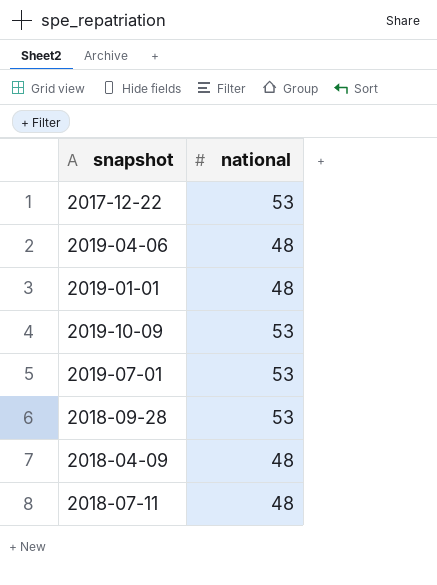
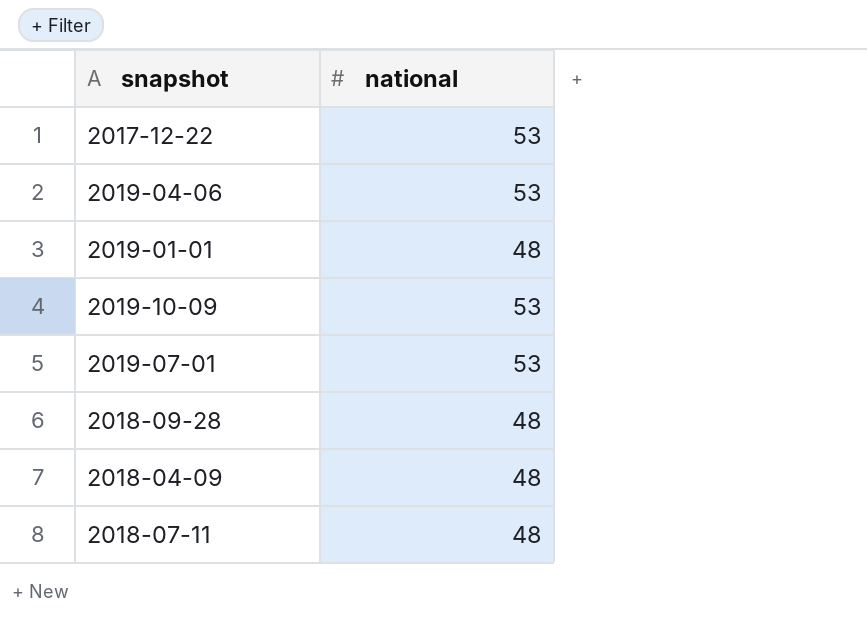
2019-04-06 | national: 48 -> 53
2018-09-28 | national: 53 -> 48

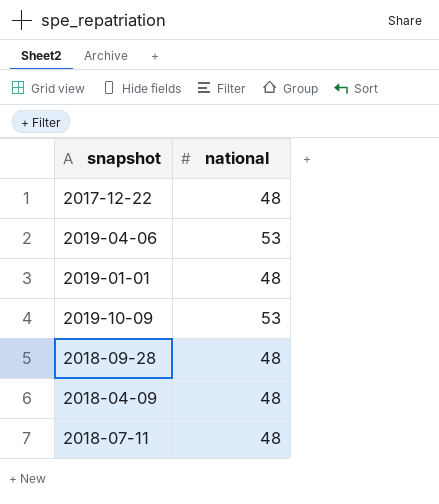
row 2019-07-01: 53 -> none
2017-12-22 | national: 53 -> 48

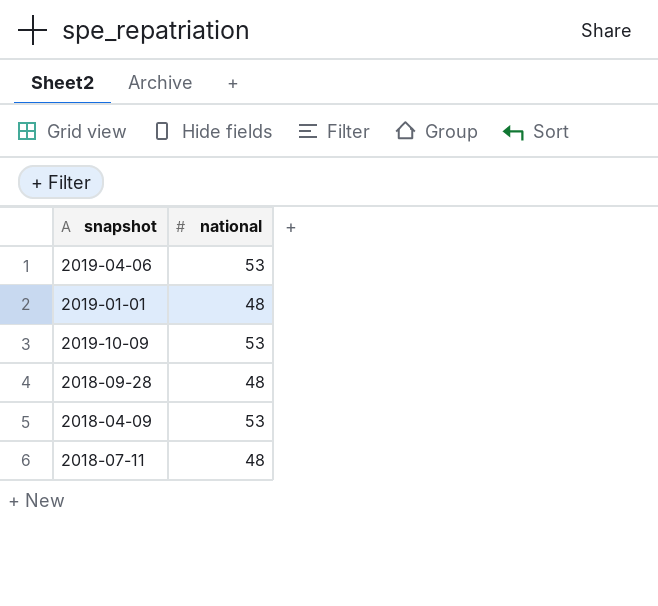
row 2017-12-22: 48 -> none
2018-04-09 | national: 48 -> 53

